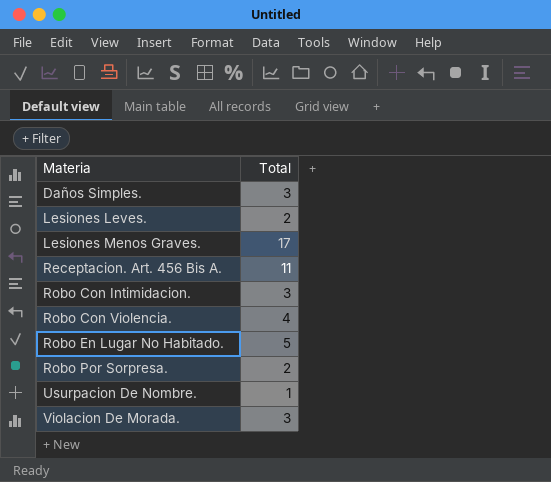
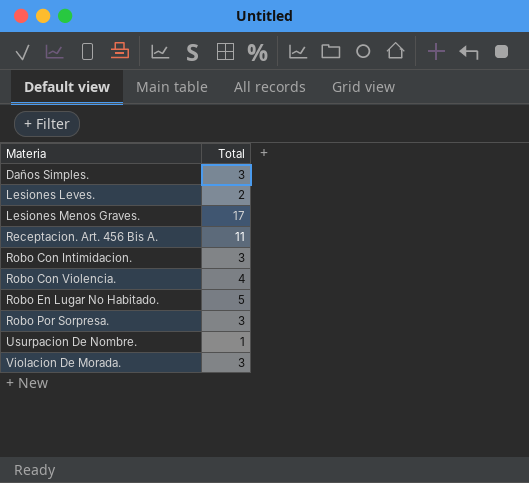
Robo Por Sorpresa. | Total: 2 -> 3

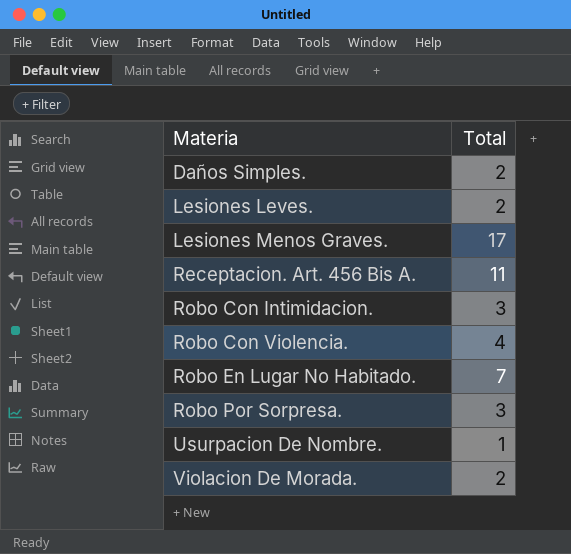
Daños Simples. | Total: 3 -> 2
Robo En Lugar No Habitado. | Total: 5 -> 7
Violacion De Morada. | Total: 3 -> 2

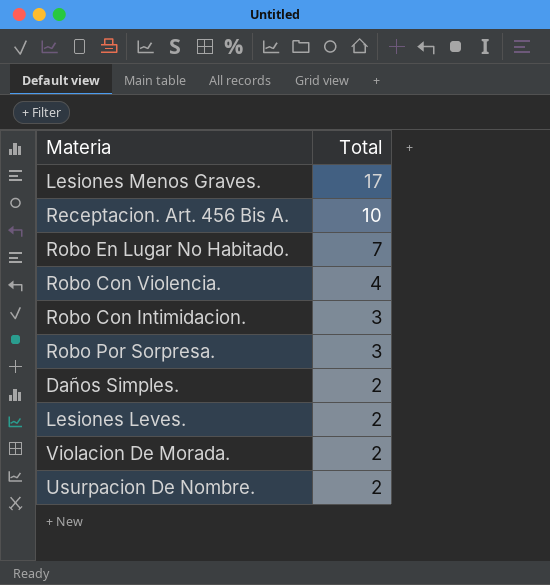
row order: Materia ascending -> Total descending
Receptacion. Art. 456 Bis A. | Total: 11 -> 10
Usurpacion De Nombre. | Total: 1 -> 2

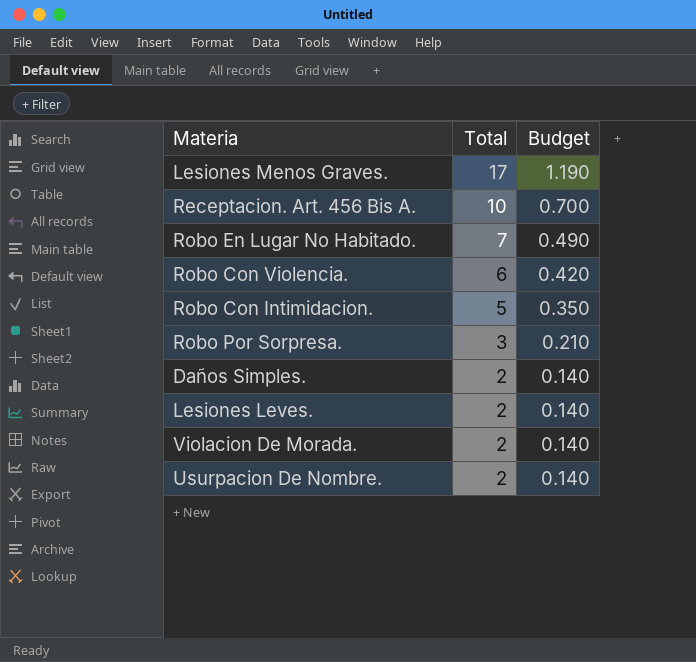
column Budget | formula: none -> [Total] * 0.07
Robo Con Violencia. | Total: 4 -> 6
Robo Con Intimidacion. | Total: 3 -> 5

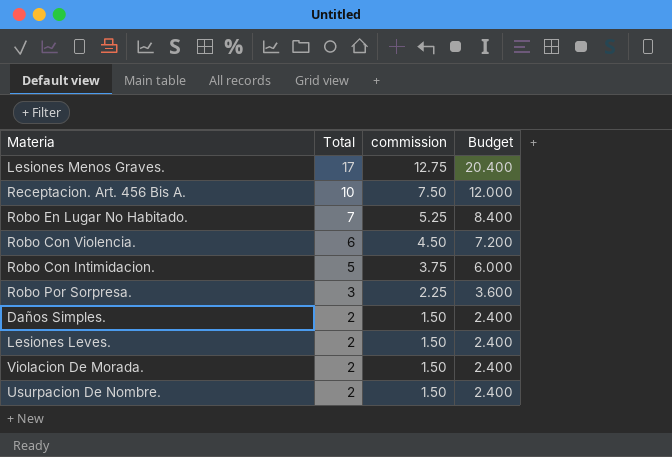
column commission | formula: none -> [Total] * 0.75
column Budget | formula: [Total] * 0.07 -> [Total] * 1.2

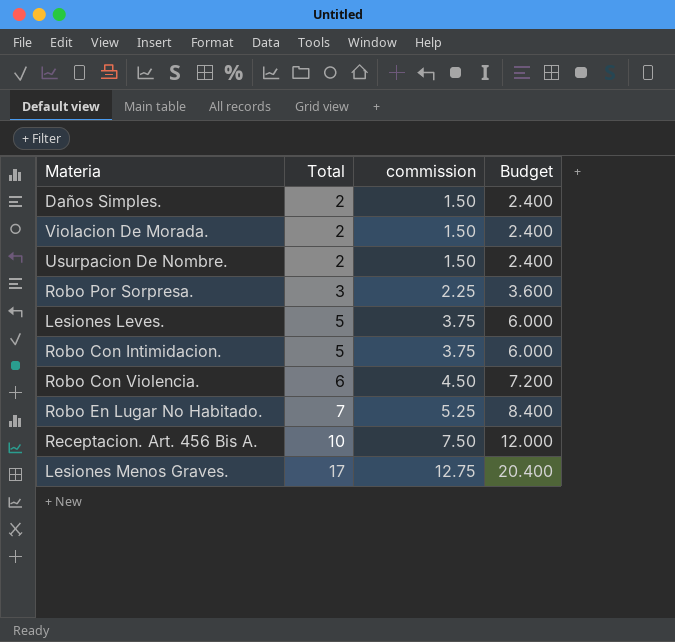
row order: Total descending -> Total ascending
Lesiones Leves. | Total: 2 -> 5
Lesiones Leves. | commission: 1.50 -> 3.75
Lesiones Leves. | Budget: 2.400 -> 6.000

